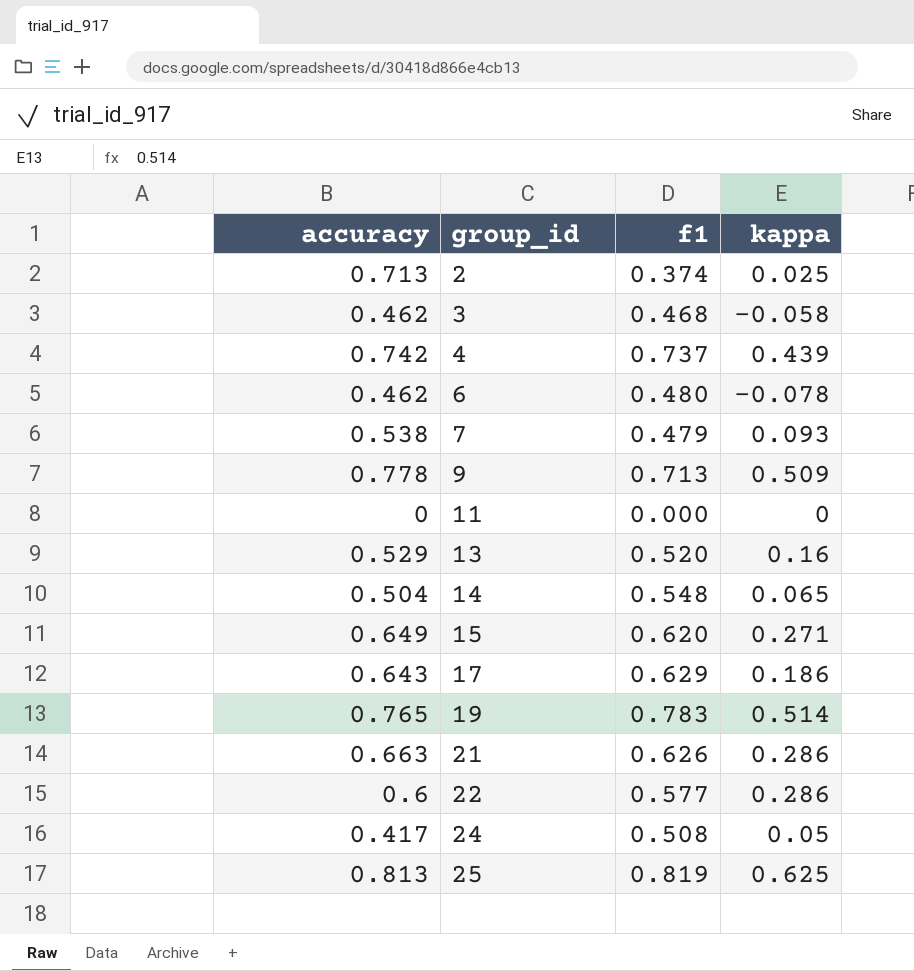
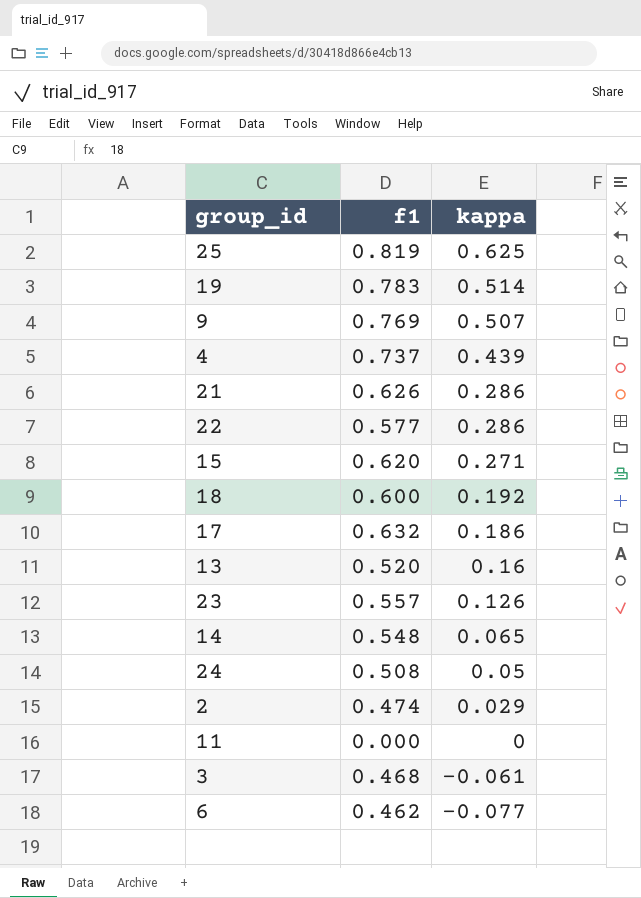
row order: group_id ascending -> kappa descending
column accuracy | position: 1 -> none
row 7: 0.538 | 0.479 | 0.093 -> none
9 | f1: 0.713 -> 0.769
9 | kappa: 0.509 -> 0.507
row 18: none -> 0.600 | 0.192
17 | f1: 0.629 -> 0.632
row 23: none -> 0.557 | 0.126
2 | f1: 0.374 -> 0.474
2 | kappa: 0.025 -> 0.029
3 | kappa: -0.058 -> -0.061
6 | f1: 0.480 -> 0.462
6 | kappa: -0.078 -> -0.077

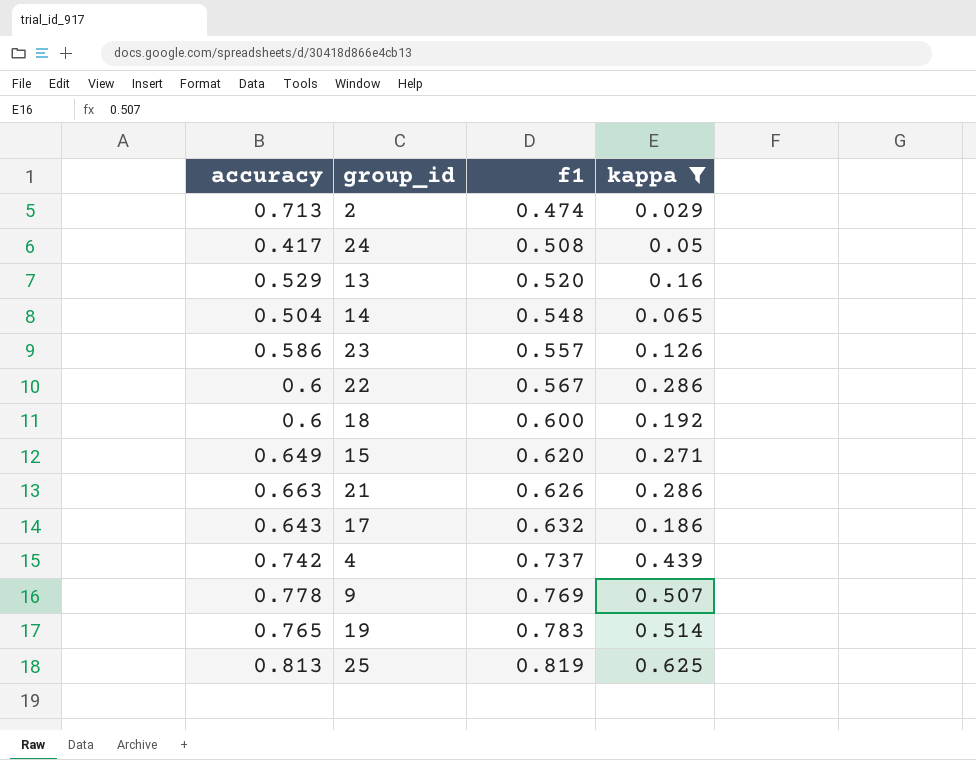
filter: none -> kappa >= 0.029
row order: kappa descending -> f1 ascending
column accuracy | position: none -> 1
22 | f1: 0.577 -> 0.567

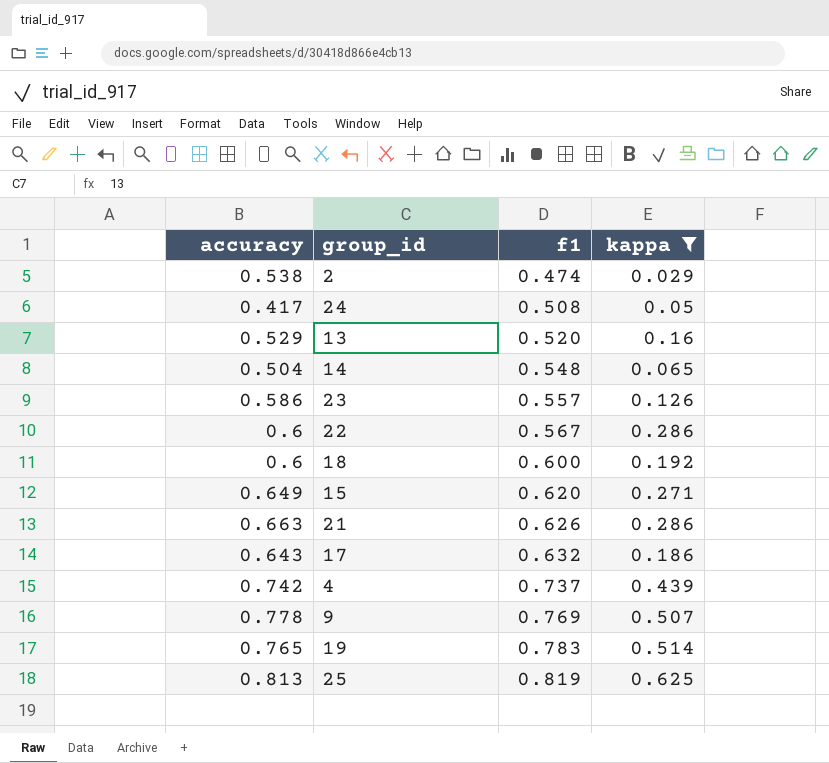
2 | accuracy: 0.713 -> 0.538

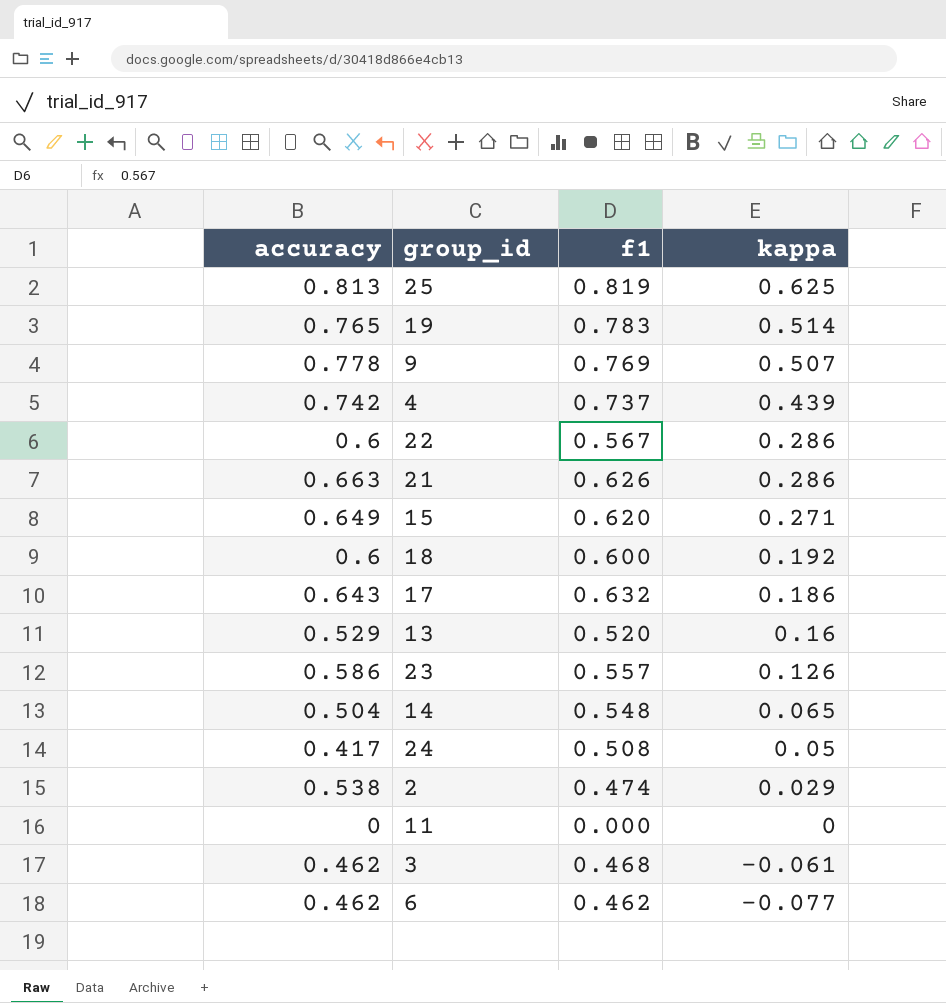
filter: kappa >= 0.029 -> none
row order: f1 ascending -> kappa descending

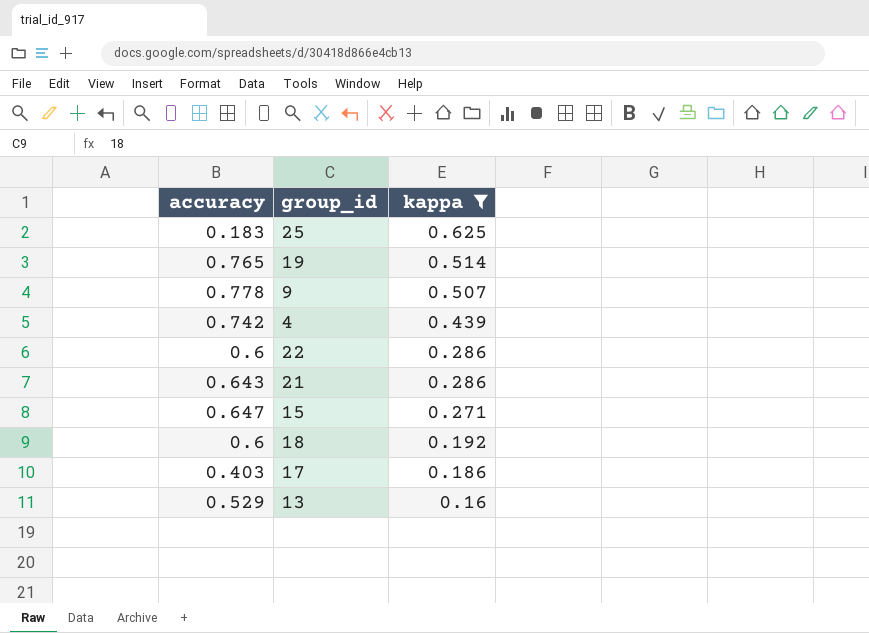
filter: none -> kappa >= 0.16
column f1 | position: 3 -> none
25 | accuracy: 0.813 -> 0.183
21 | accuracy: 0.663 -> 0.643
15 | accuracy: 0.649 -> 0.647
17 | accuracy: 0.643 -> 0.403

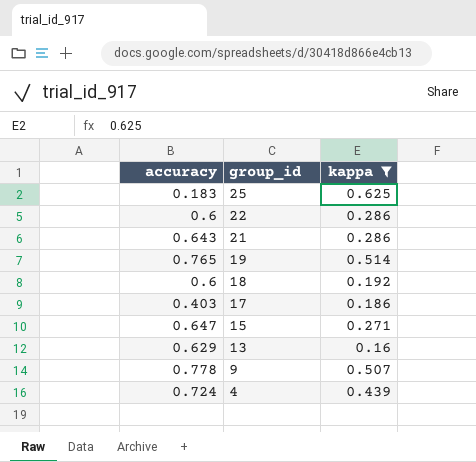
row order: kappa descending -> group_id descending
13 | accuracy: 0.529 -> 0.629
4 | accuracy: 0.742 -> 0.724

